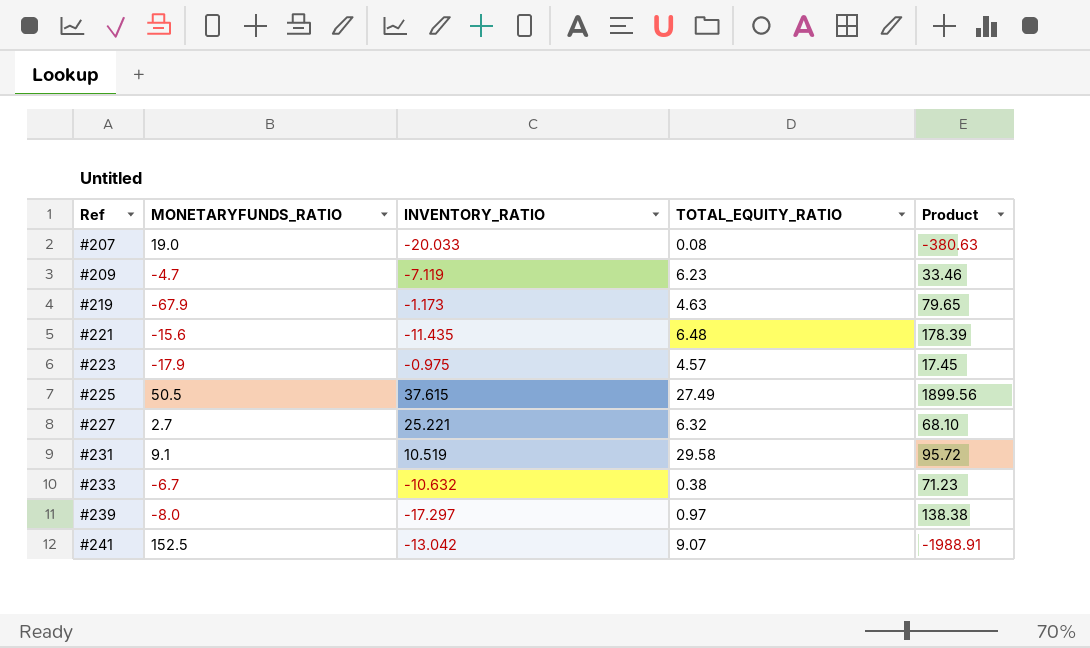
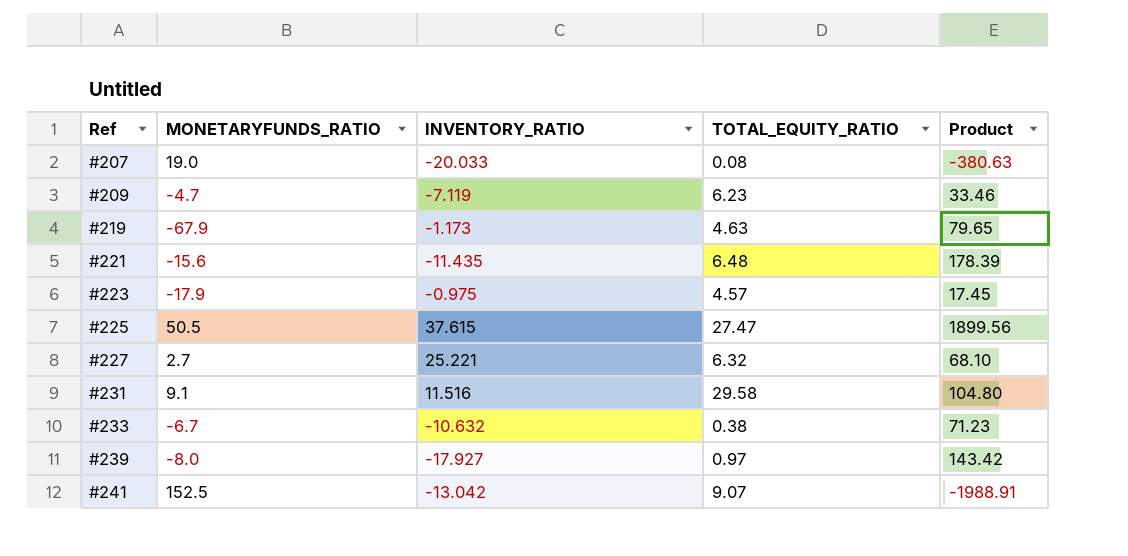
#225 | TOTAL_EQUITY_RATIO: 27.49 -> 27.47
#231 | INVENTORY_RATIO: 10.519 -> 11.516
#231 | Product: 95.72 -> 104.80
#239 | INVENTORY_RATIO: -17.297 -> -17.927
#239 | Product: 138.38 -> 143.42

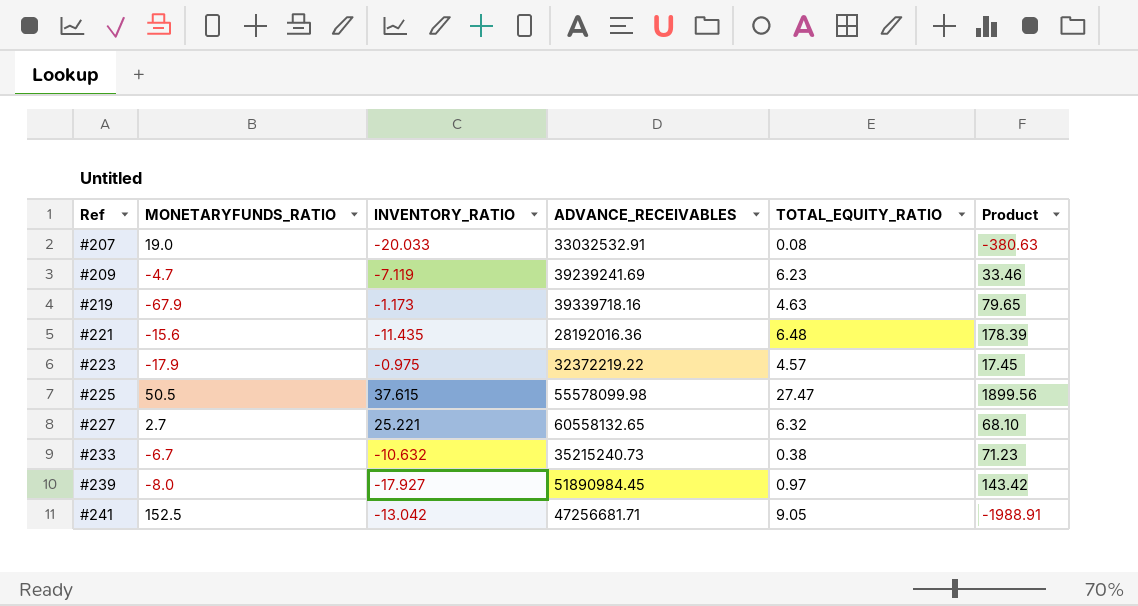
column ADVANCE_RECEIVABLES | position: none -> 4
row #231: 9.1 | 11.516 | 29.58 | 104.80 -> none
#241 | TOTAL_EQUITY_RATIO: 9.07 -> 9.05

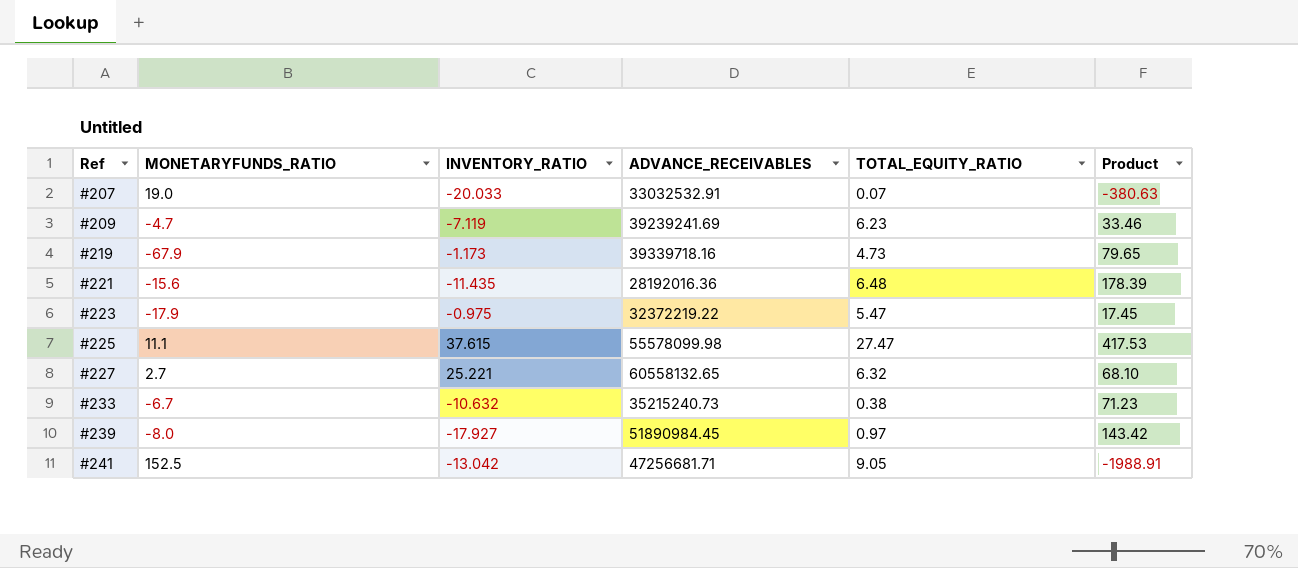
#207 | TOTAL_EQUITY_RATIO: 0.08 -> 0.07
#219 | TOTAL_EQUITY_RATIO: 4.63 -> 4.73
#223 | TOTAL_EQUITY_RATIO: 4.57 -> 5.47
#225 | MONETARYFUNDS_RATIO: 50.5 -> 11.1
#225 | Product: 1899.56 -> 417.53

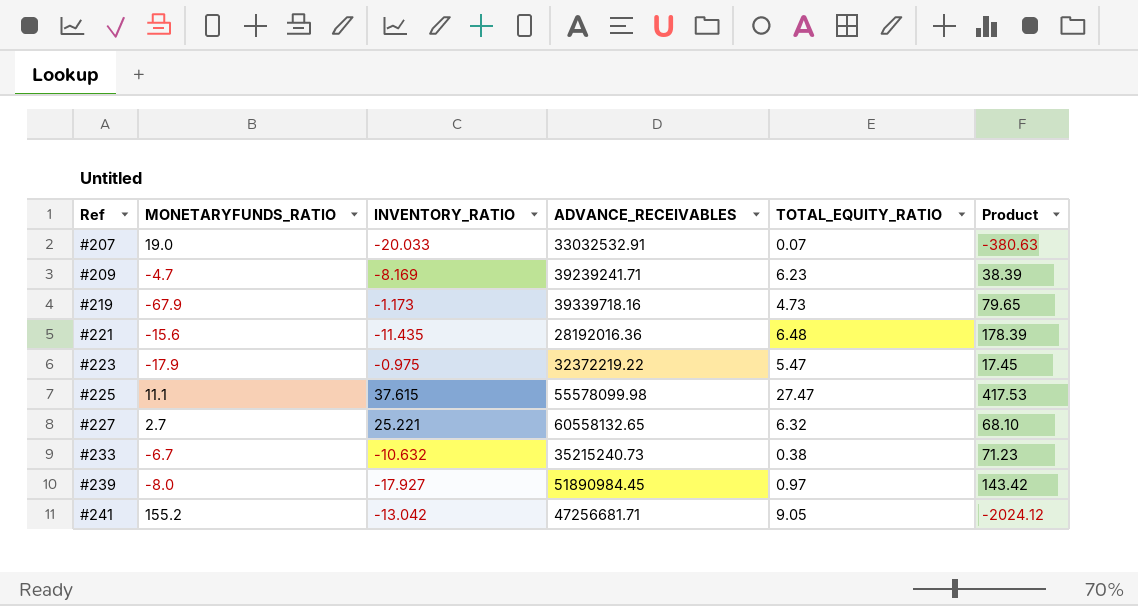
#209 | INVENTORY_RATIO: -7.119 -> -8.169
#209 | ADVANCE_RECEIVABLES: 39239241.69 -> 39239241.71
#209 | Product: 33.46 -> 38.39
#241 | MONETARYFUNDS_RATIO: 152.5 -> 155.2
#241 | Product: -1988.91 -> -2024.12

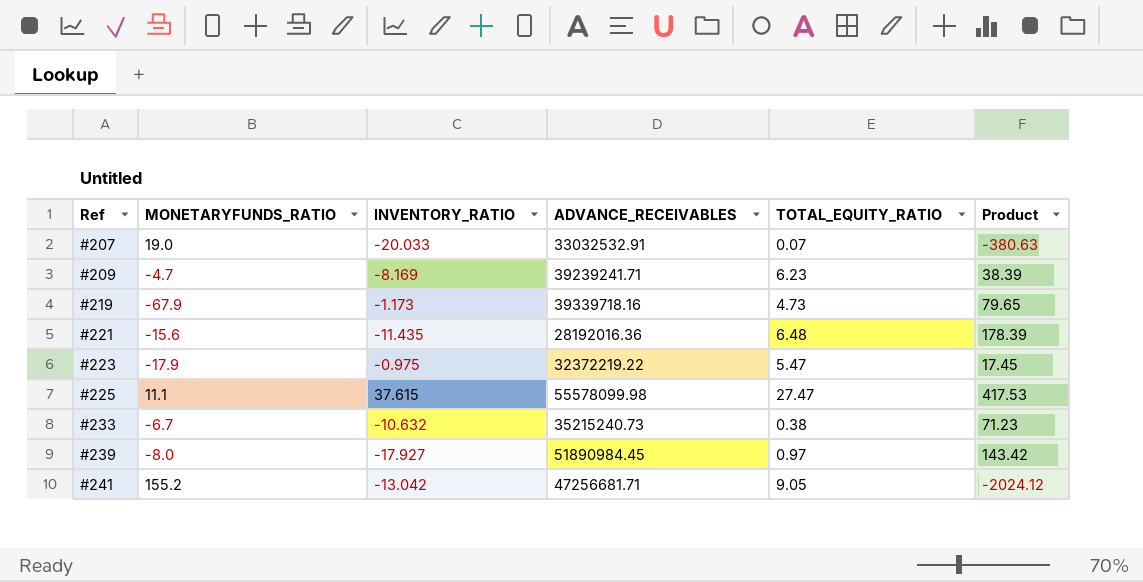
row #227: 2.7 | 25.221 | 60558132.65 | 6.32 | 68.10 -> none

